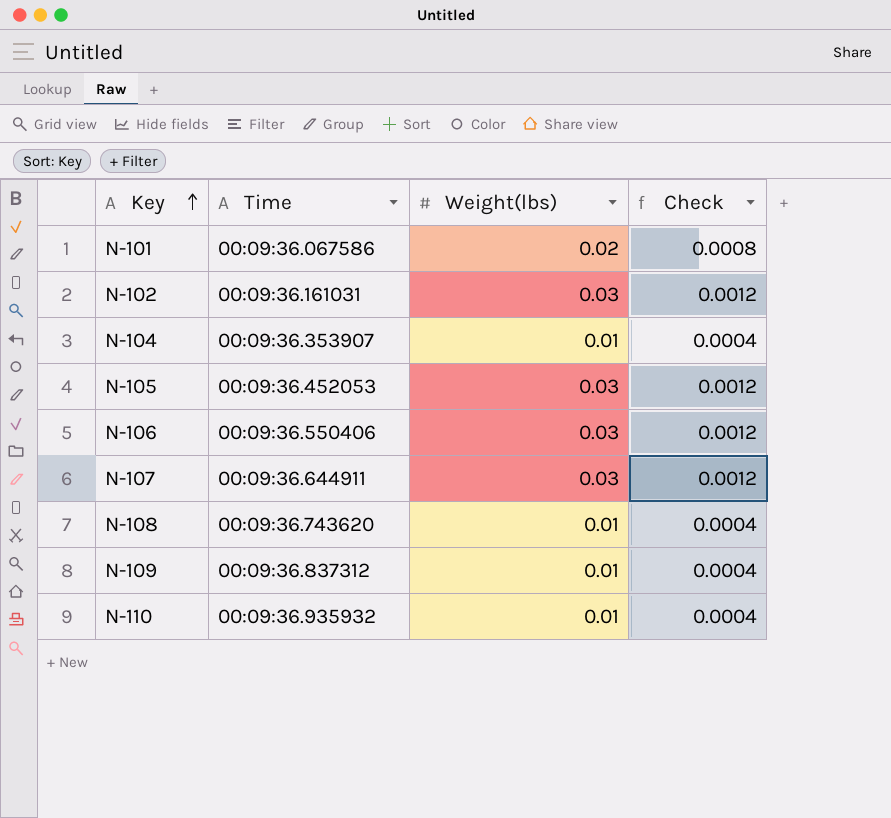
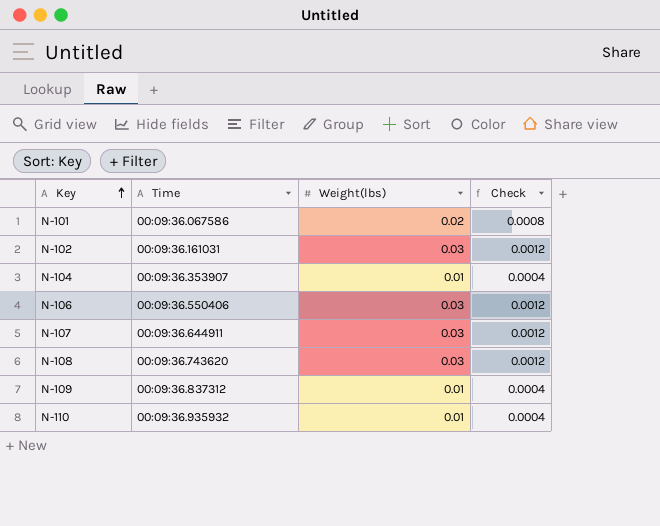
row N-105: 00:09:36.452053 | 0.03 | 0.0012 -> none
N-108 | Weight(lbs): 0.01 -> 0.03
N-108 | Check: 0.0004 -> 0.0012

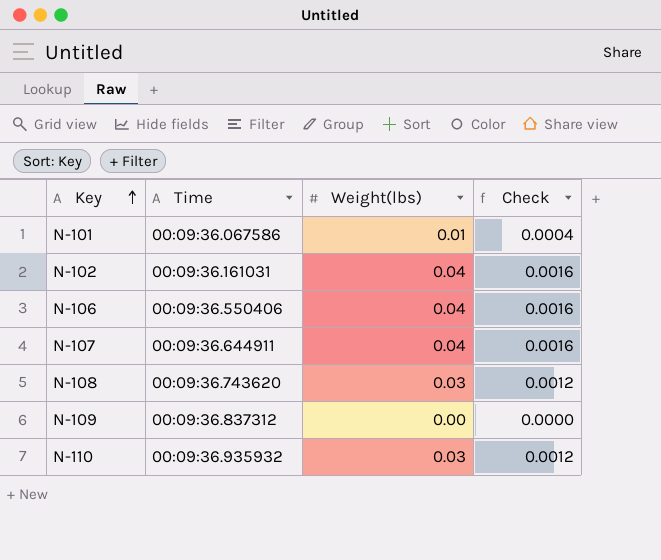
row N-104: 00:09:36.353907 | 0.01 | 0.0004 -> none
N-101 | Weight(lbs): 0.02 -> 0.01
N-101 | Check: 0.0008 -> 0.0004
N-102 | Weight(lbs): 0.03 -> 0.04
N-102 | Check: 0.0012 -> 0.0016
N-106 | Weight(lbs): 0.03 -> 0.04
N-106 | Check: 0.0012 -> 0.0016
N-107 | Weight(lbs): 0.03 -> 0.04
N-107 | Check: 0.0012 -> 0.0016
N-109 | Weight(lbs): 0.01 -> 0.00
N-109 | Check: 0.0004 -> 0.0000
N-110 | Weight(lbs): 0.01 -> 0.03
N-110 | Check: 0.0004 -> 0.0012

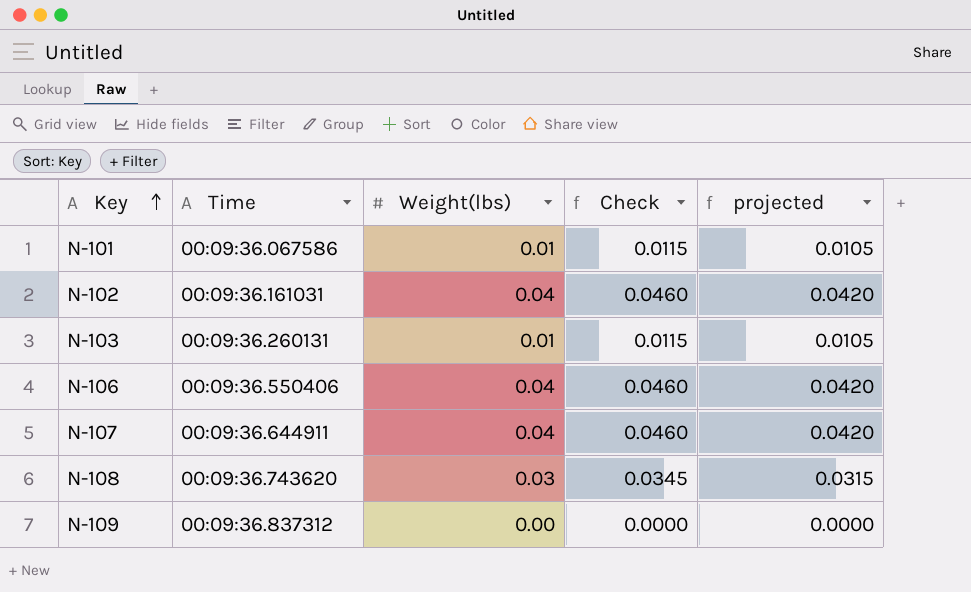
column Check | formula: [Weight(lbs)] * 0.04 -> [Weight(lbs)] * 1.15
column projected | formula: none -> [Weight(lbs)] * 1.05
row N-110: 00:09:36.935932 | 0.03 | 0.0012 -> none
row N-103: none -> 00:09:36.260131 | 0.01 | 0.0115 | 0.0105

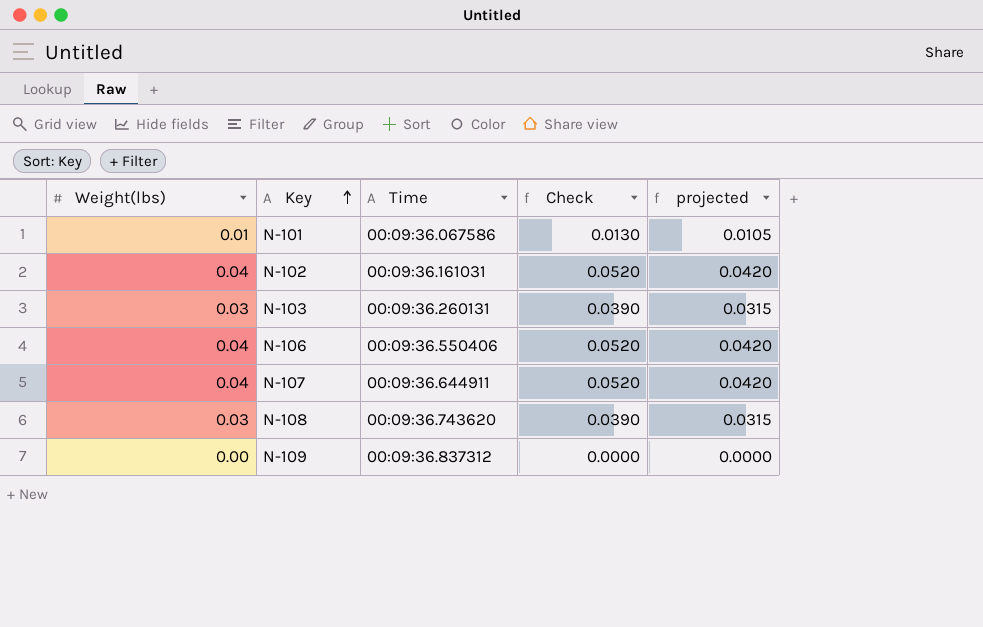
column Weight(lbs) | position: 3 -> 1
column Check | formula: [Weight(lbs)] * 1.15 -> [Weight(lbs)] * 1.3
N-103 | Weight(lbs): 0.01 -> 0.03
N-103 | projected: 0.0105 -> 0.0315

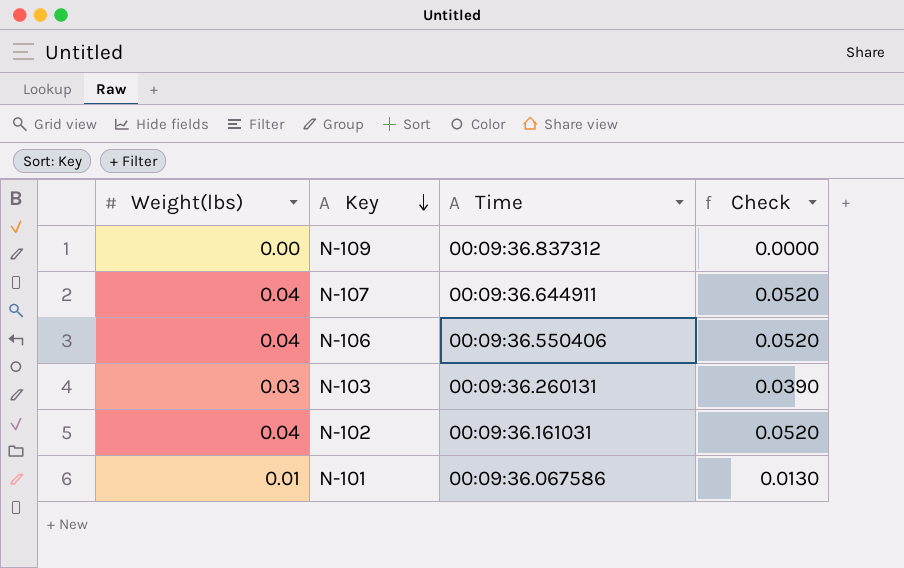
row order: Key ascending -> Key descending
column projected | formula: [Weight(lbs)] * 1.05 -> none
row N-108: 0.03 | 00:09:36.743620 | 0.0390 | 0.0315 -> none

